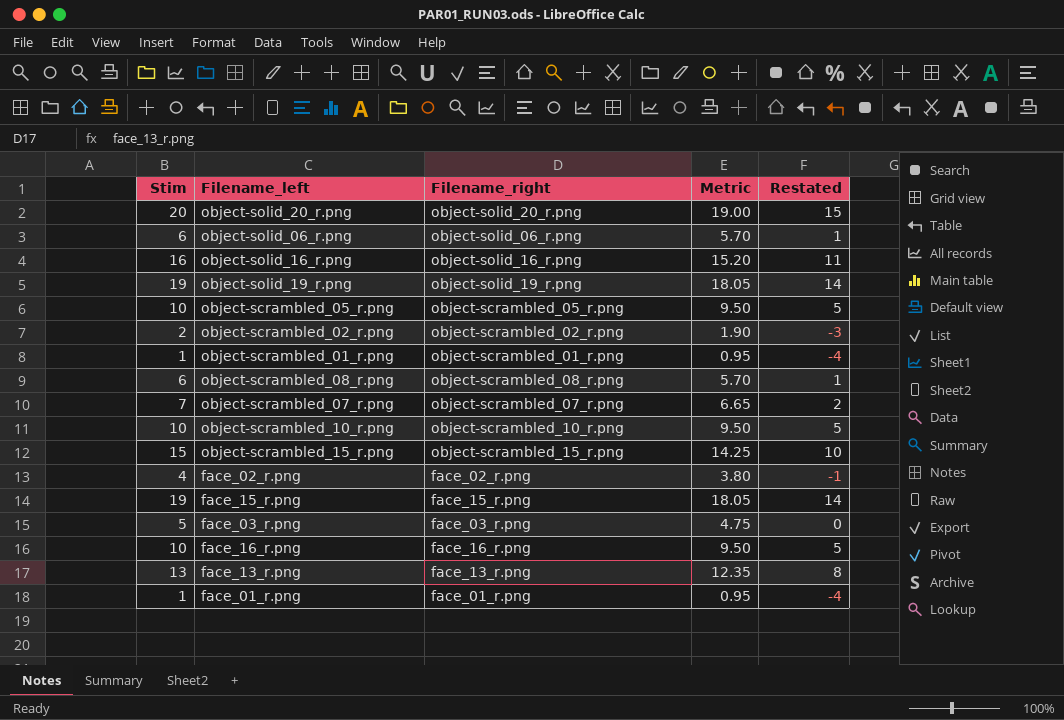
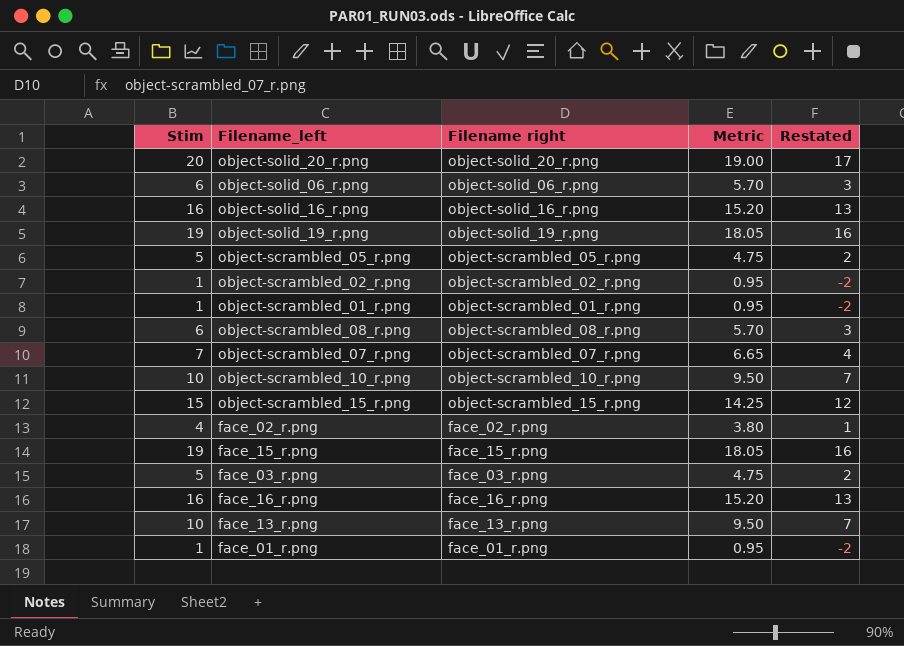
column name: Filename_right -> Filename right
column Restated | formula: [Stim] - 5 -> [Stim] - 3
object-scrambled_05_r.png | Stim: 10 -> 5
object-scrambled_05_r.png | Metric: 9.50 -> 4.75
object-scrambled_02_r.png | Stim: 2 -> 1
object-scrambled_02_r.png | Metric: 1.90 -> 0.95
face_16_r.png | Stim: 10 -> 16
face_16_r.png | Metric: 9.50 -> 15.20
face_13_r.png | Stim: 13 -> 10
face_13_r.png | Metric: 12.35 -> 9.50

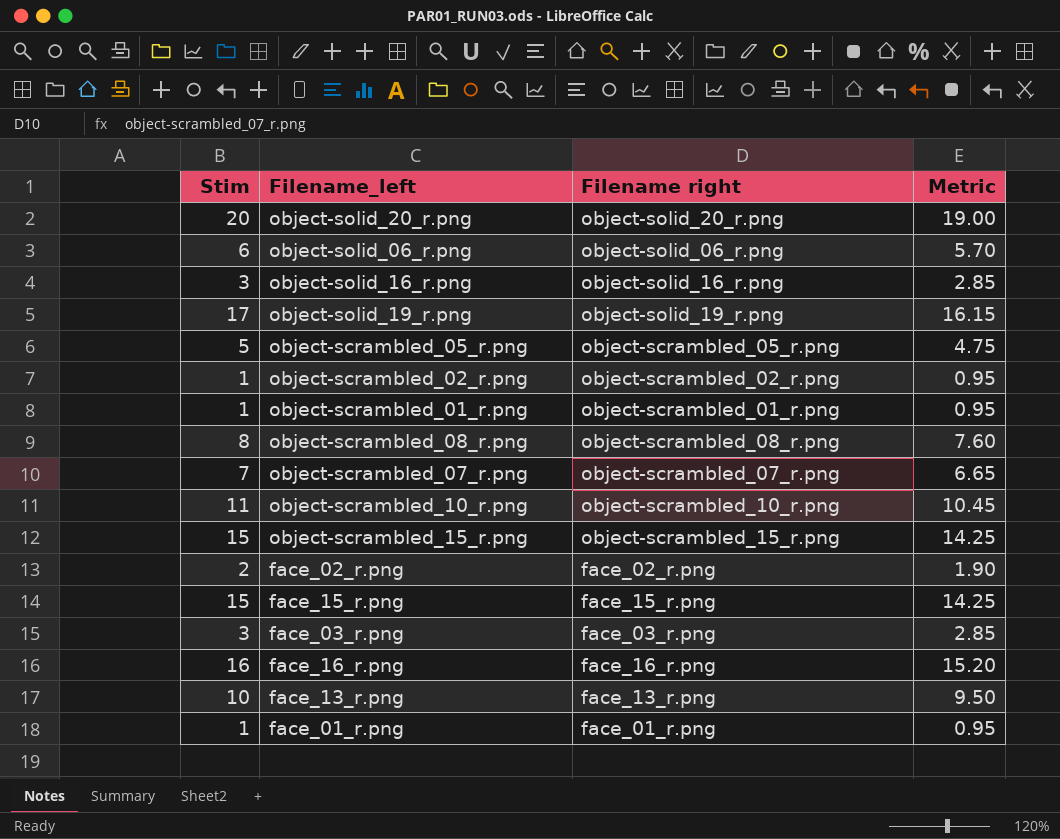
column Restated | formula: [Stim] - 3 -> none
object-solid_16_r.png | Stim: 16 -> 3
object-solid_16_r.png | Metric: 15.20 -> 2.85
object-solid_19_r.png | Stim: 19 -> 17
object-solid_19_r.png | Metric: 18.05 -> 16.15
object-scrambled_08_r.png | Stim: 6 -> 8
object-scrambled_08_r.png | Metric: 5.70 -> 7.60
object-scrambled_10_r.png | Stim: 10 -> 11
object-scrambled_10_r.png | Metric: 9.50 -> 10.45
face_02_r.png | Stim: 4 -> 2
face_02_r.png | Metric: 3.80 -> 1.90
face_15_r.png | Stim: 19 -> 15
face_15_r.png | Metric: 18.05 -> 14.25
face_03_r.png | Stim: 5 -> 3
face_03_r.png | Metric: 4.75 -> 2.85

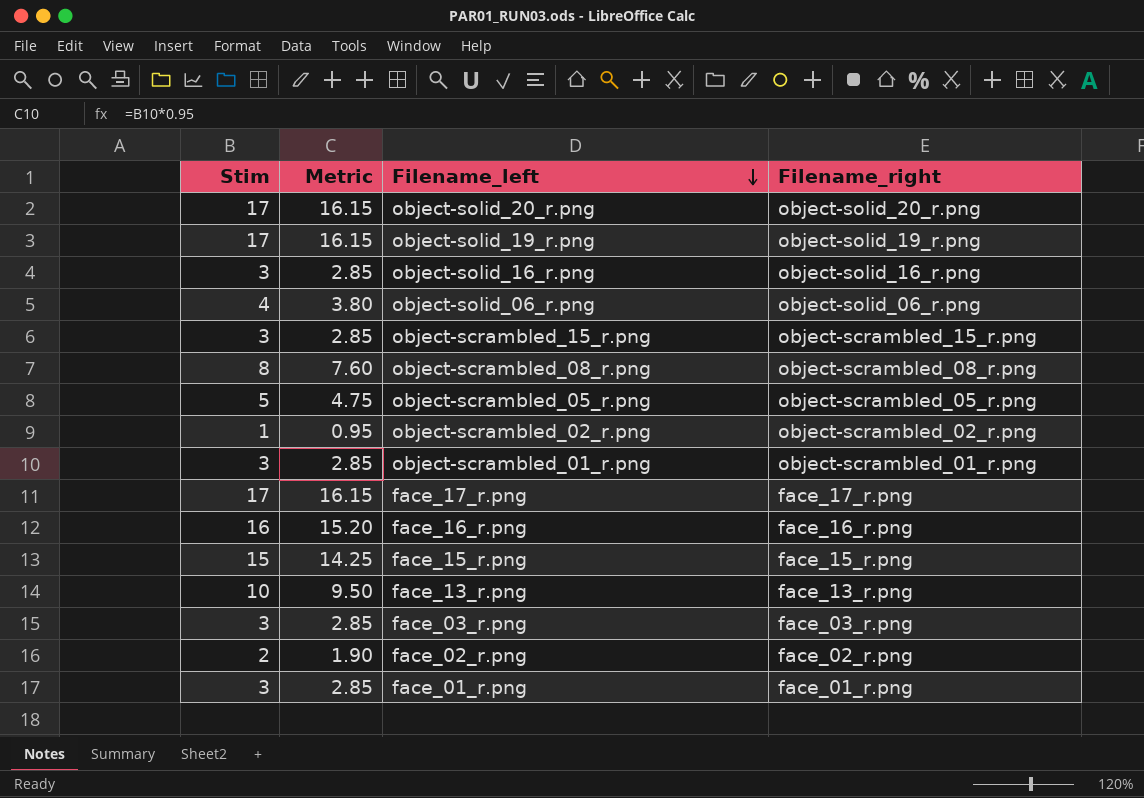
row order: none -> Filename_left descending
column Metric | position: 4 -> 2
column name: Filename right -> Filename_right
row object-scrambled_07_r.png: 7 | object-scrambled_07_r.png | 6.65 -> none
row object-scrambled_10_r.png: 11 | object-scrambled_10_r.png | 10.45 -> none
object-solid_20_r.png | Stim: 20 -> 17
object-solid_20_r.png | Metric: 19.00 -> 16.15
object-solid_06_r.png | Stim: 6 -> 4
object-solid_06_r.png | Metric: 5.70 -> 3.80
object-scrambled_15_r.png | Stim: 15 -> 3
object-scrambled_15_r.png | Metric: 14.25 -> 2.85
object-scrambled_01_r.png | Stim: 1 -> 3
object-scrambled_01_r.png | Metric: 0.95 -> 2.85
row face_17_r.png: none -> 17 | 16.15 | face_17_r.png
face_01_r.png | Stim: 1 -> 3
face_01_r.png | Metric: 0.95 -> 2.85

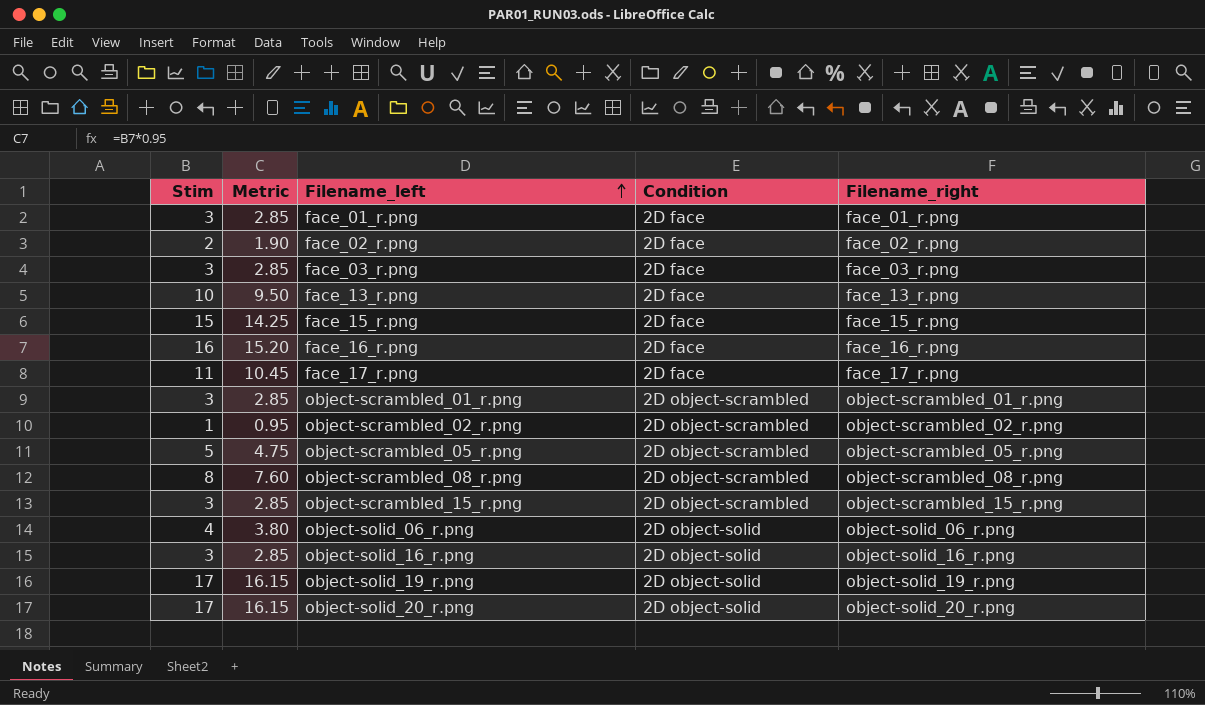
row order: Filename_left descending -> Filename_left ascending
column Condition | position: none -> 4
face_17_r.png | Stim: 17 -> 11
face_17_r.png | Metric: 16.15 -> 10.45

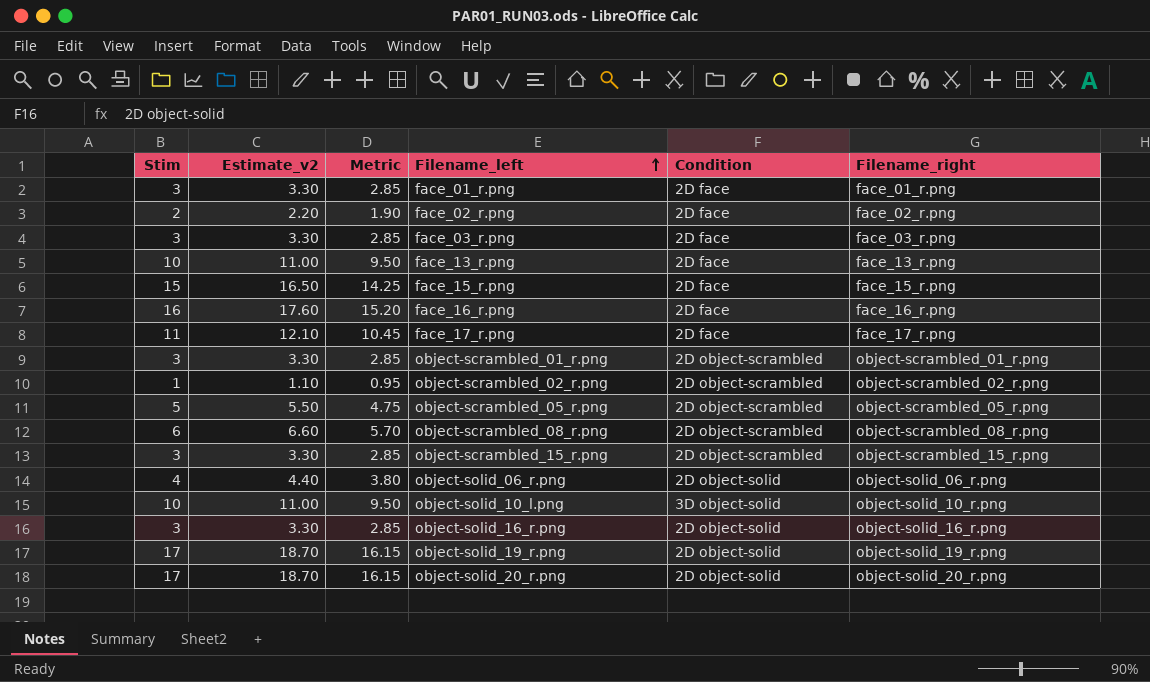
column Estimate_v2 | formula: none -> [Stim] * 1.1
object-scrambled_08_r.png | Stim: 8 -> 6
object-scrambled_08_r.png | Metric: 7.60 -> 5.70
row object-solid_10_l.png: none -> 10 | 11.00 | 9.50 | 3D object-solid | object-solid_10_r.png

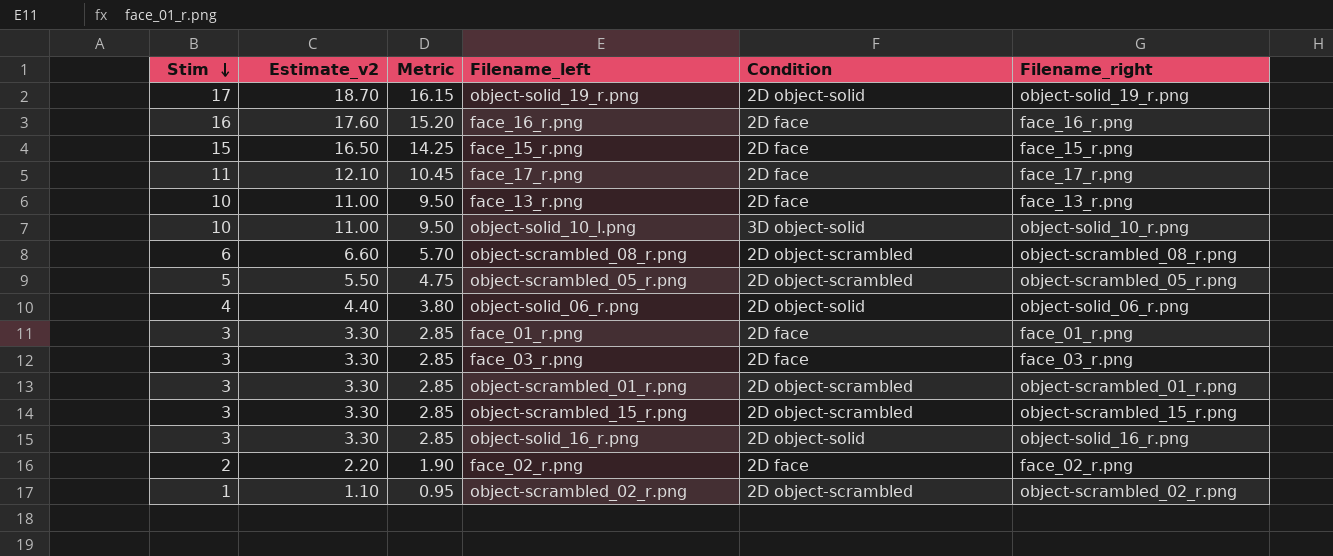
row order: Filename_left ascending -> Stim descending
row object-solid_20_r.png: 17 | 18.70 | 16.15 | 2D object-solid | object-solid_20_r.png -> none

